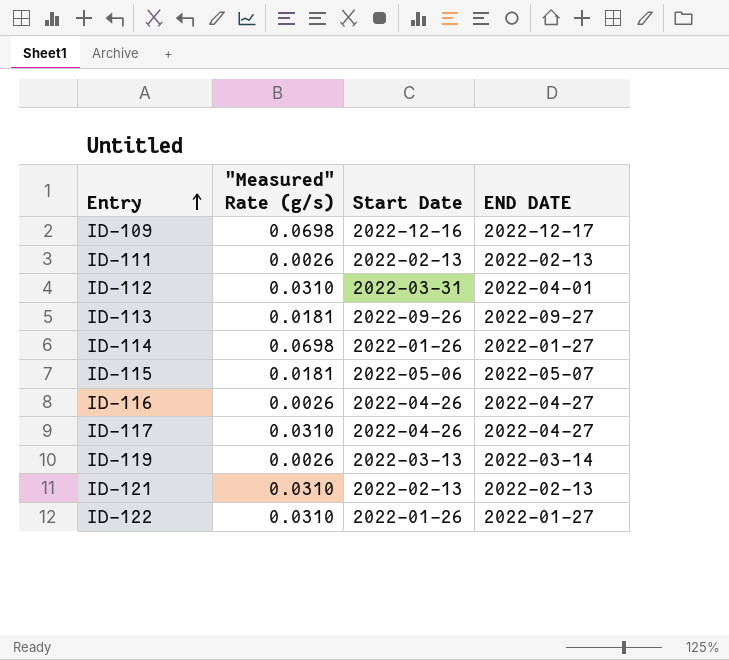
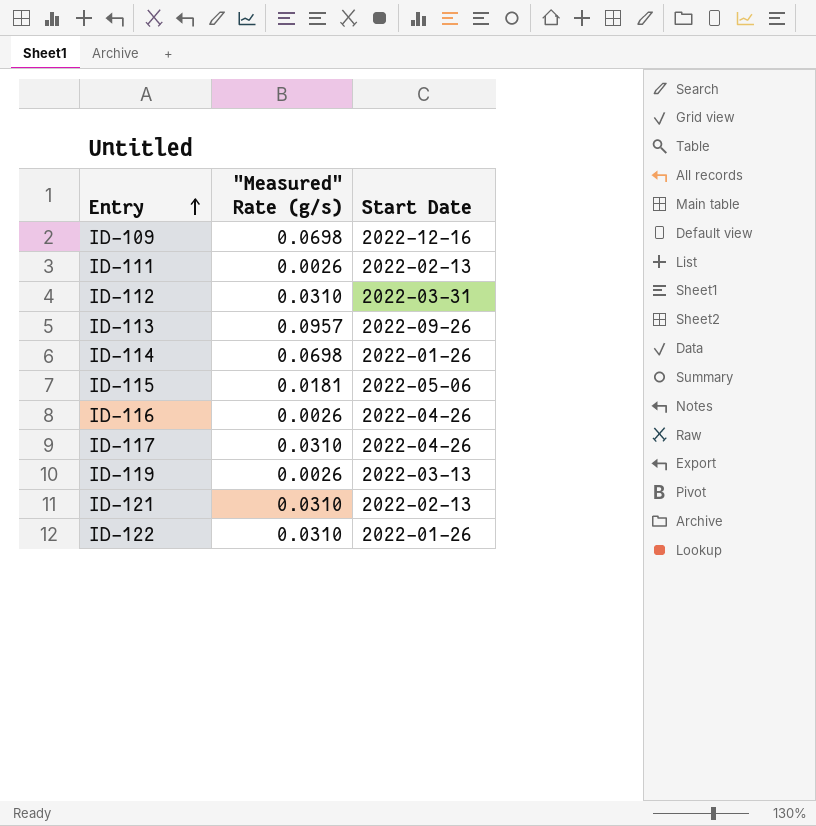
column END DATE | position: 4 -> none
ID-113 | "Measured" Rate (g/s): 0.0181 -> 0.0957

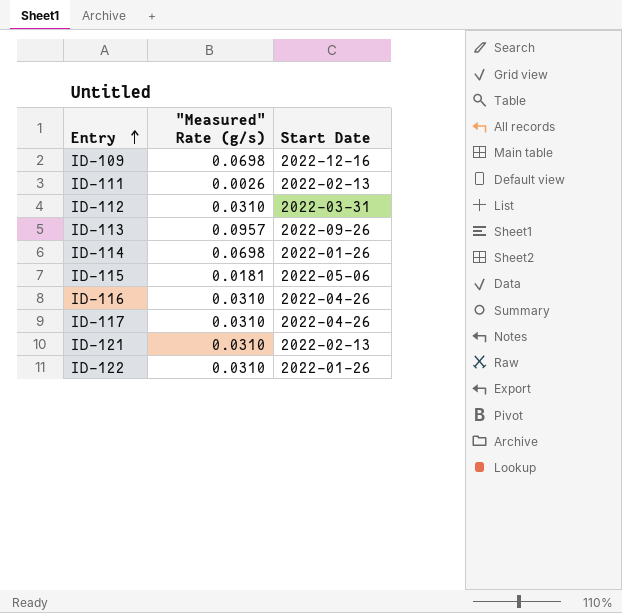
row ID-119: 0.0026 | 2022-03-13 -> none
ID-116 | "Measured" Rate (g/s): 0.0026 -> 0.0310

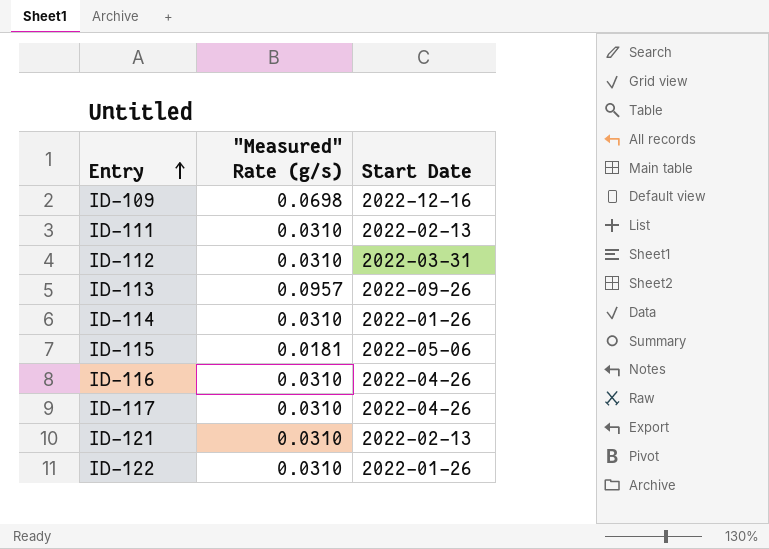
ID-111 | "Measured" Rate (g/s): 0.0026 -> 0.0310
ID-114 | "Measured" Rate (g/s): 0.0698 -> 0.0310

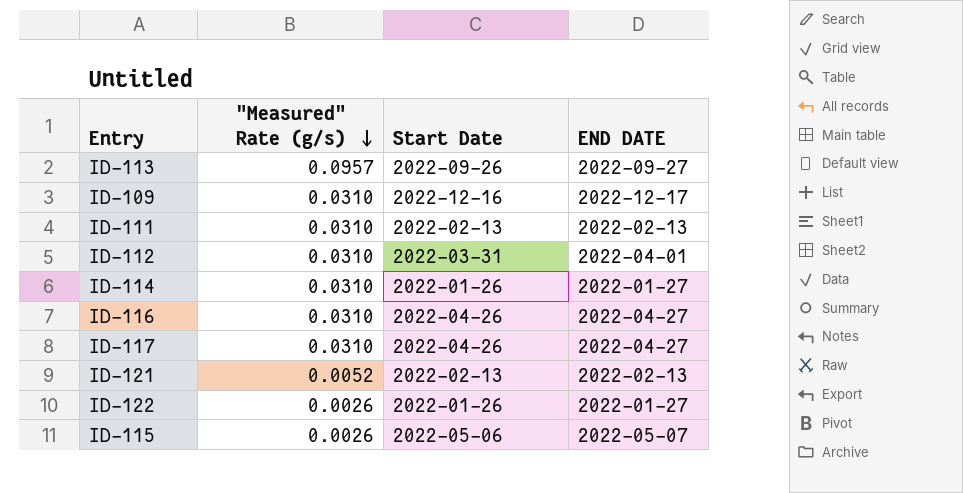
row order: Entry ascending -> "Measured" Rate (g/s) descending
column END DATE | position: none -> 4
ID-109 | "Measured" Rate (g/s): 0.0698 -> 0.0310
ID-121 | "Measured" Rate (g/s): 0.0310 -> 0.0052
ID-122 | "Measured" Rate (g/s): 0.0310 -> 0.0026
ID-115 | "Measured" Rate (g/s): 0.0181 -> 0.0026

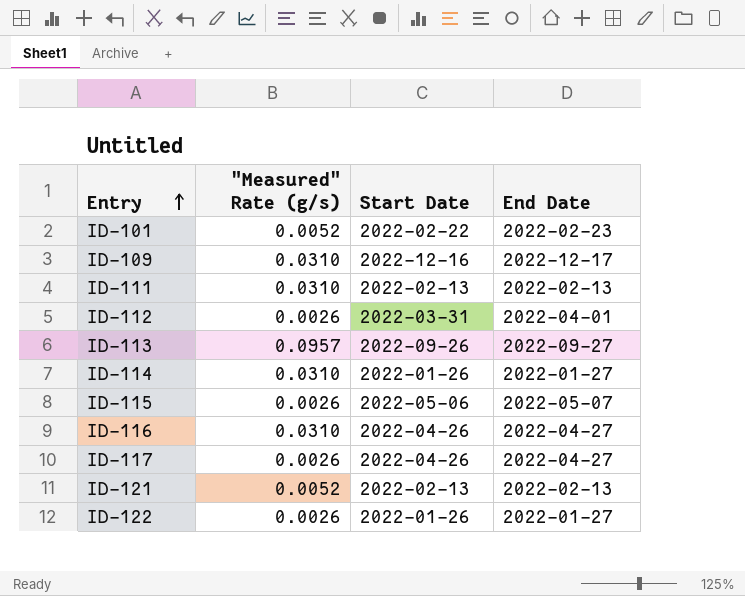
row order: "Measured" Rate (g/s) descending -> Entry ascending
column name: END DATE -> End Date
row ID-101: none -> 0.0052 | 2022-02-22 | 2022-02-23
ID-112 | "Measured" Rate (g/s): 0.0310 -> 0.0026
ID-117 | "Measured" Rate (g/s): 0.0310 -> 0.0026

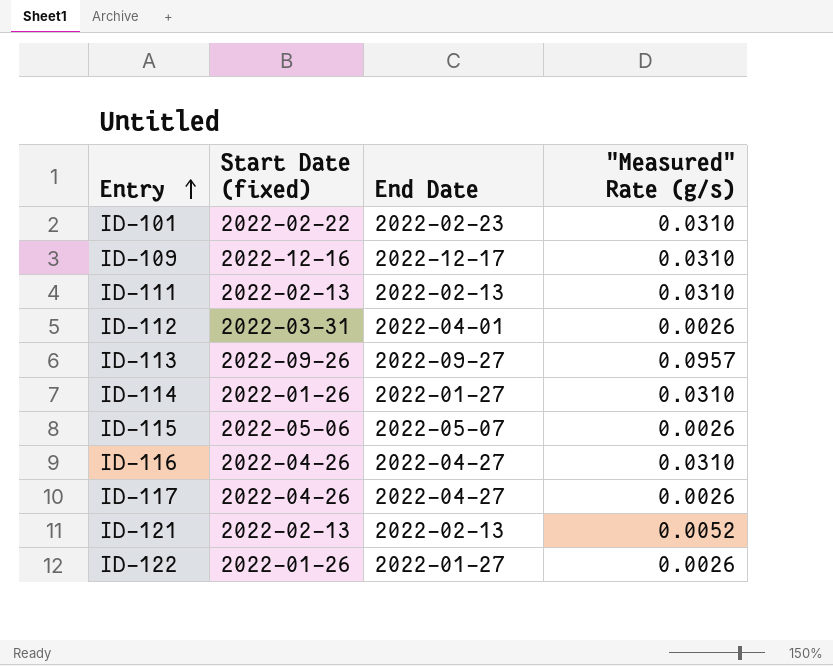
column name: Start Date -> Start Date (fixed)
column "Measured" Rate (g/s) | position: 2 -> 4
ID-101 | "Measured" Rate (g/s): 0.0052 -> 0.0310

